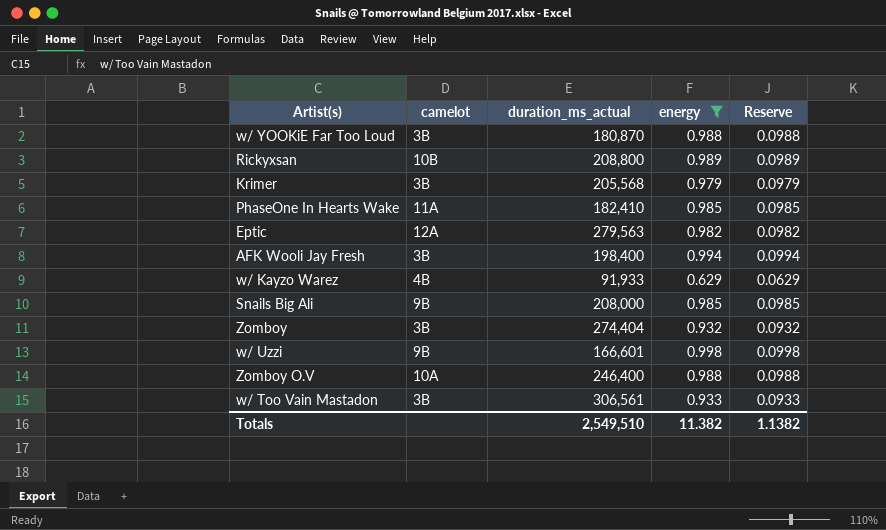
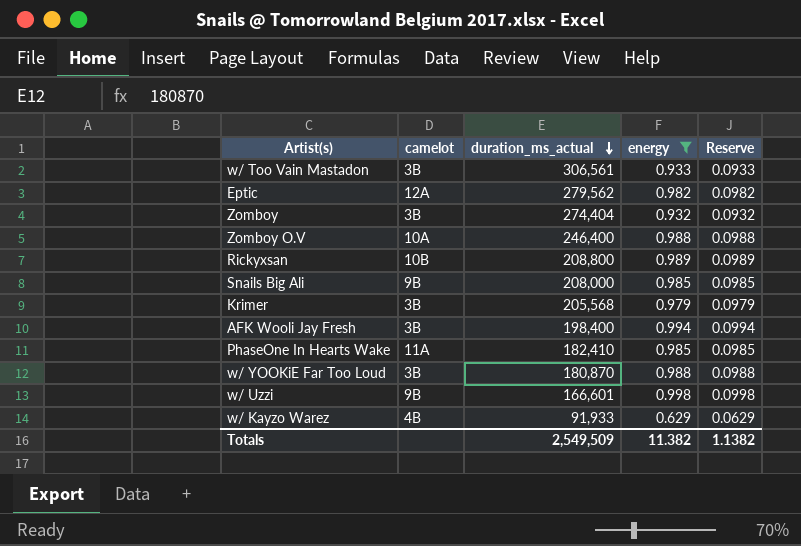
row order: none -> duration_ms_actual descending
Eptic | duration_ms_actual: 279,563 -> 279,562
Totals | duration_ms_actual: 2,549,510 -> 2,549,509

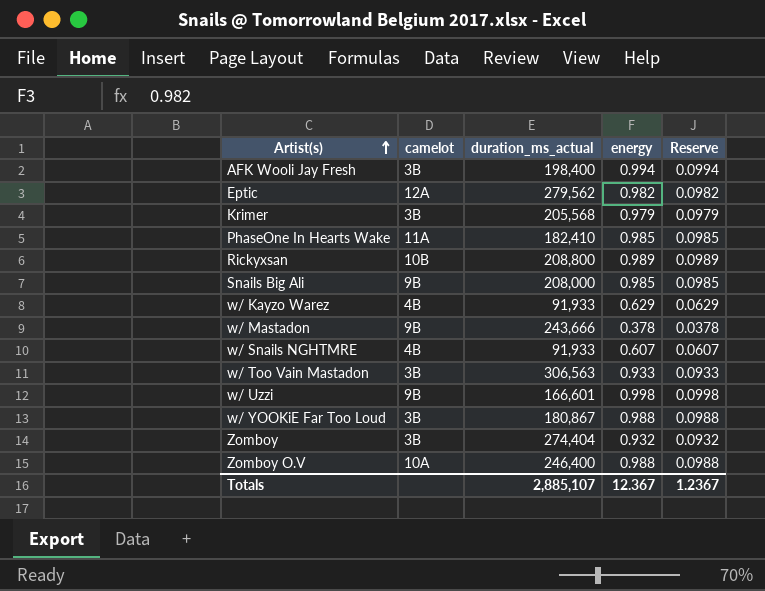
filter: energy >= 0.629 -> none
row order: duration_ms_actual descending -> Artist(s) ascending
w/ Too Vain Mastadon | duration_ms_actual: 306,561 -> 306,563
w/ YOOKiE Far Too Loud | duration_ms_actual: 180,870 -> 180,867
Totals | duration_ms_actual: 2,549,509 -> 2,885,107
Totals | energy: 11.382 -> 12.367
Totals | Reserve: 1.1382 -> 1.2367

